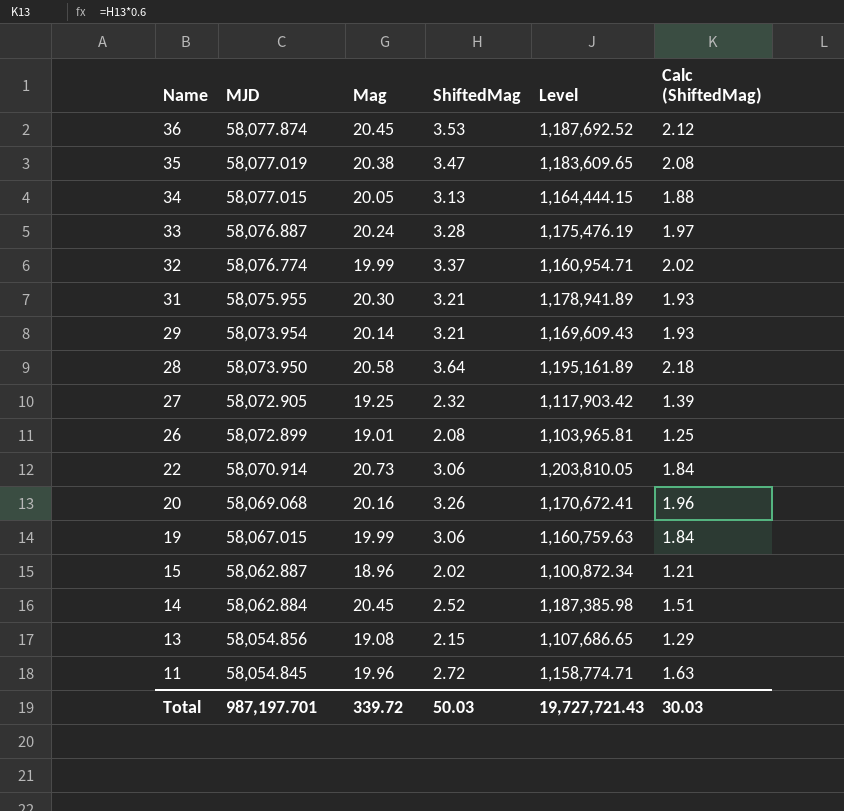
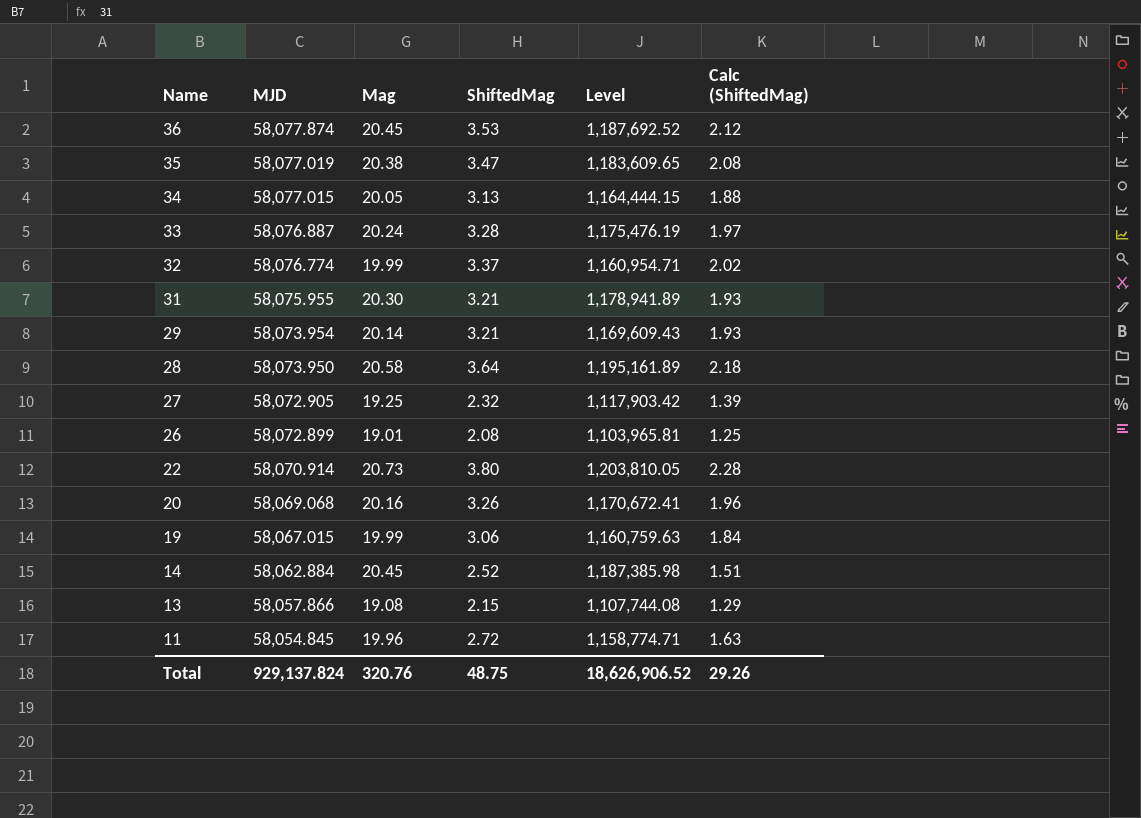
row 15: 58,062.887 | 18.96 | 2.02 | 1,100,872.34 | 1.21 -> none
22 | ShiftedMag: 3.06 -> 3.80
22 | Calc (ShiftedMag): 1.84 -> 2.28
13 | MJD: 58,054.856 -> 58,057.866
13 | Level: 1,107,686.65 -> 1,107,744.08
Total | MJD: 987,197.701 -> 929,137.824
Total | Mag: 339.72 -> 320.76
Total | ShiftedMag: 50.03 -> 48.75
Total | Level: 19,727,721.43 -> 18,626,906.52
Total | Calc (ShiftedMag): 30.03 -> 29.26

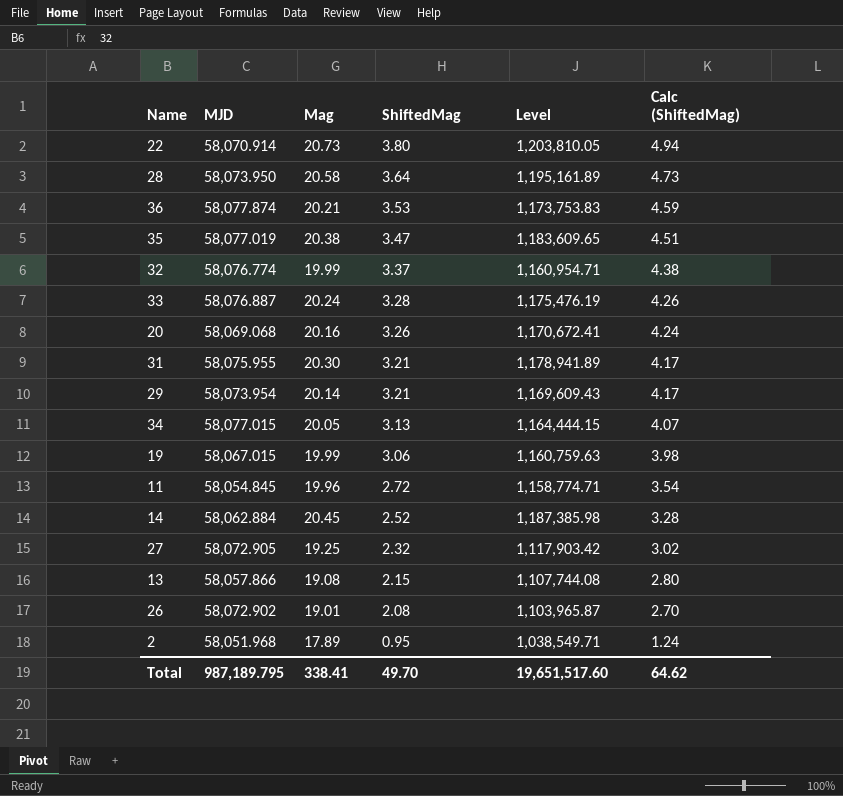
row order: Name descending -> ShiftedMag descending
column Calc (ShiftedMag) | formula: [ShiftedMag] * 0.6 -> [ShiftedMag] * 1.3
36 | Mag: 20.45 -> 20.21
36 | Level: 1,187,692.52 -> 1,173,753.83
26 | MJD: 58,072.899 -> 58,072.902
26 | Level: 1,103,965.81 -> 1,103,965.87
row 2: none -> 58,051.968 | 17.89 | 0.95 | 1,038,549.71 | 1.24
Total | MJD: 929,137.824 -> 987,189.795
Total | Mag: 320.76 -> 338.41
Total | ShiftedMag: 48.75 -> 49.70
Total | Level: 18,626,906.52 -> 19,651,517.60
Total | Calc (ShiftedMag): 29.26 -> 64.62

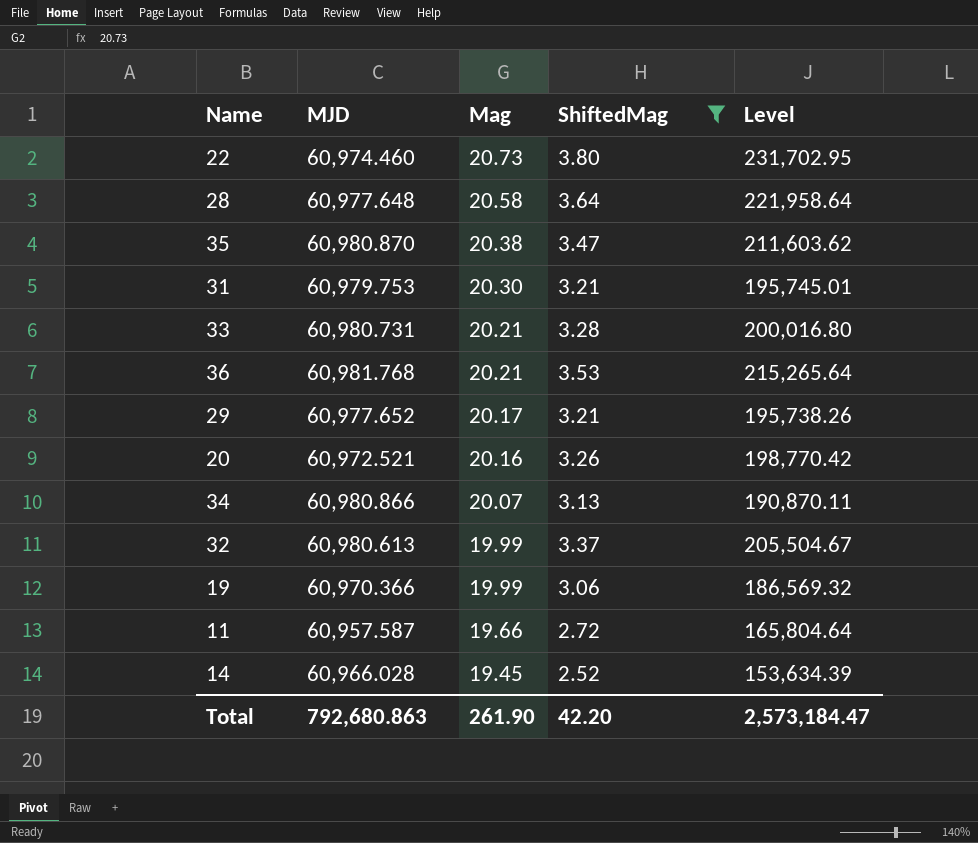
filter: none -> ShiftedMag >= 2.52
row order: ShiftedMag descending -> Mag descending
column Calc (ShiftedMag) | formula: [ShiftedMag] * 1.3 -> none
column Level | formula: [MJD] * [Mag] -> [MJD] * [ShiftedMag]
22 | MJD: 58,070.914 -> 60,974.460
28 | MJD: 58,073.950 -> 60,977.648
35 | MJD: 58,077.019 -> 60,980.870
31 | MJD: 58,075.955 -> 60,979.753
33 | MJD: 58,076.887 -> 60,980.731
33 | Mag: 20.24 -> 20.21
36 | MJD: 58,077.874 -> 60,981.768
29 | MJD: 58,073.954 -> 60,977.652
29 | Mag: 20.14 -> 20.17
20 | MJD: 58,069.068 -> 60,972.521
34 | MJD: 58,077.015 -> 60,980.866
34 | Mag: 20.05 -> 20.07
32 | MJD: 58,076.774 -> 60,980.613
19 | MJD: 58,067.015 -> 60,970.366
11 | MJD: 58,054.845 -> 60,957.587
11 | Mag: 19.96 -> 19.66
14 | MJD: 58,062.884 -> 60,966.028
14 | Mag: 20.45 -> 19.45
Total | MJD: 987,189.795 -> 792,680.863
Total | Mag: 338.41 -> 261.90
Total | ShiftedMag: 49.70 -> 42.20
Total | Level: 19,651,517.60 -> 2,573,184.47

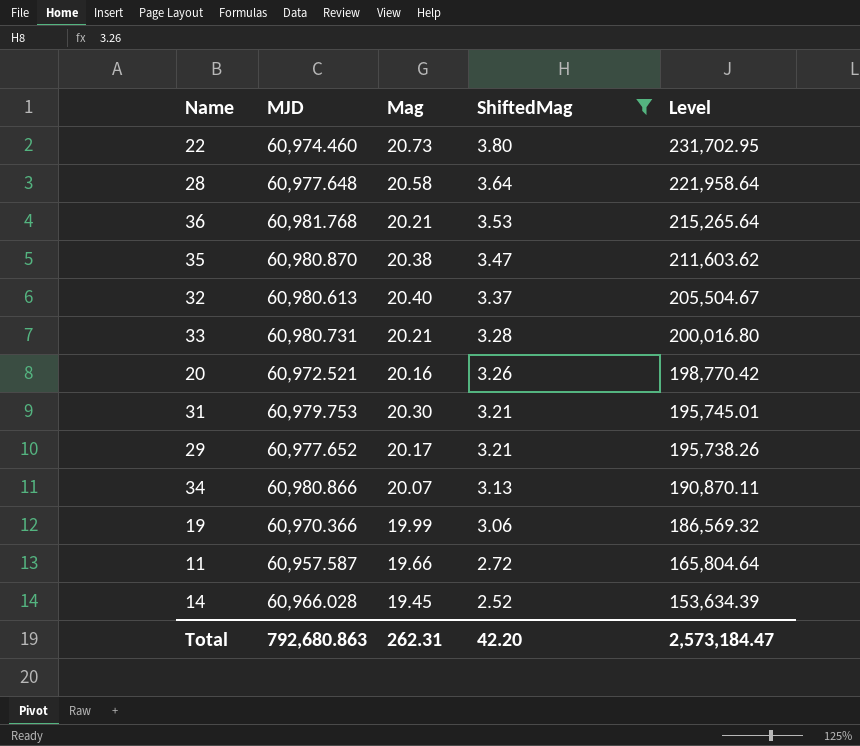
row order: Mag descending -> ShiftedMag descending
32 | Mag: 19.99 -> 20.40
Total | Mag: 261.90 -> 262.31

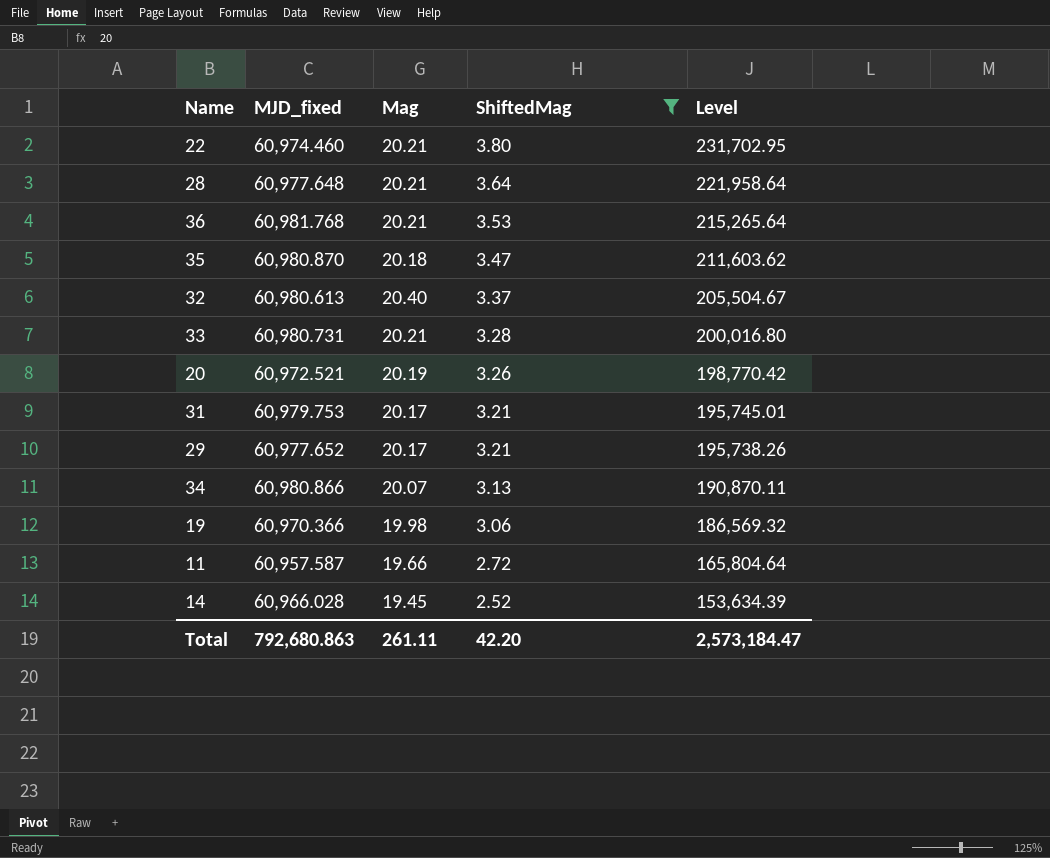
column name: MJD -> MJD_fixed
22 | Mag: 20.73 -> 20.21
28 | Mag: 20.58 -> 20.21
35 | Mag: 20.38 -> 20.18
20 | Mag: 20.16 -> 20.19
31 | Mag: 20.30 -> 20.17
19 | Mag: 19.99 -> 19.98
Total | Mag: 262.31 -> 261.11

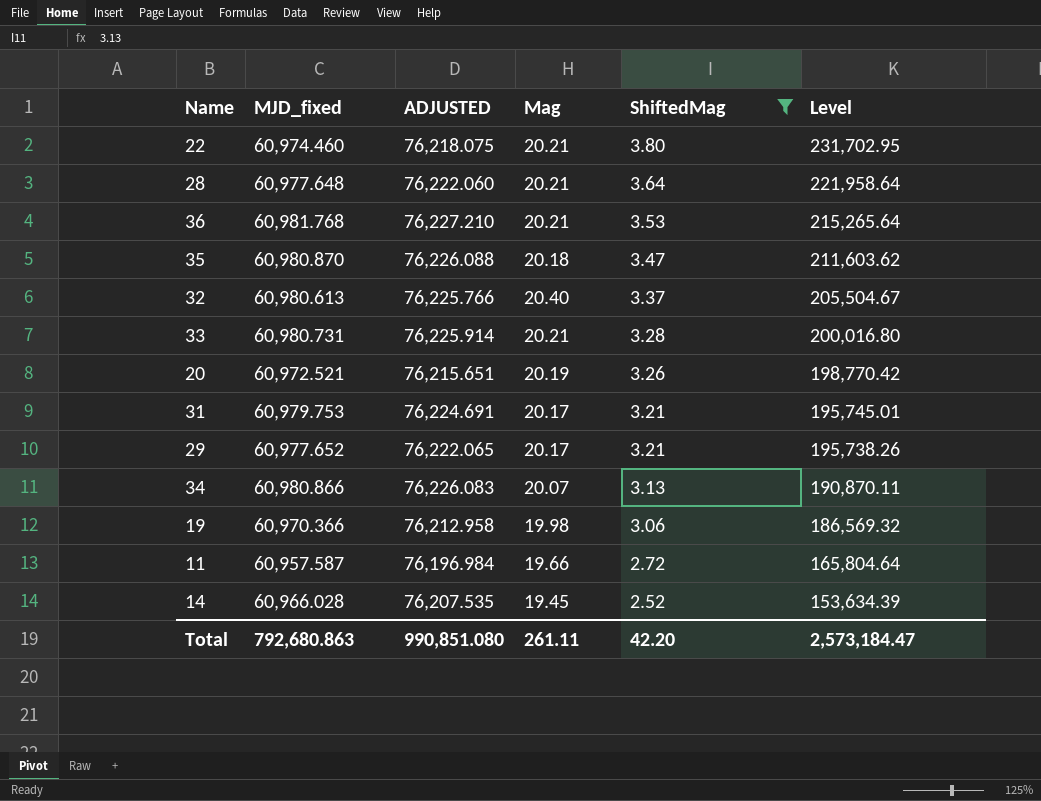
column ADJUSTED | formula: none -> [MJD_fixed] * 1.25

